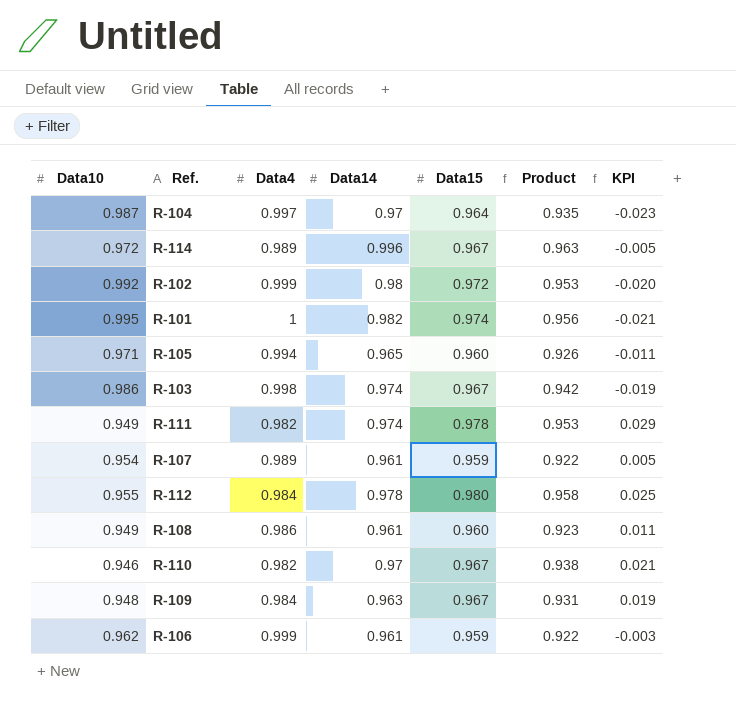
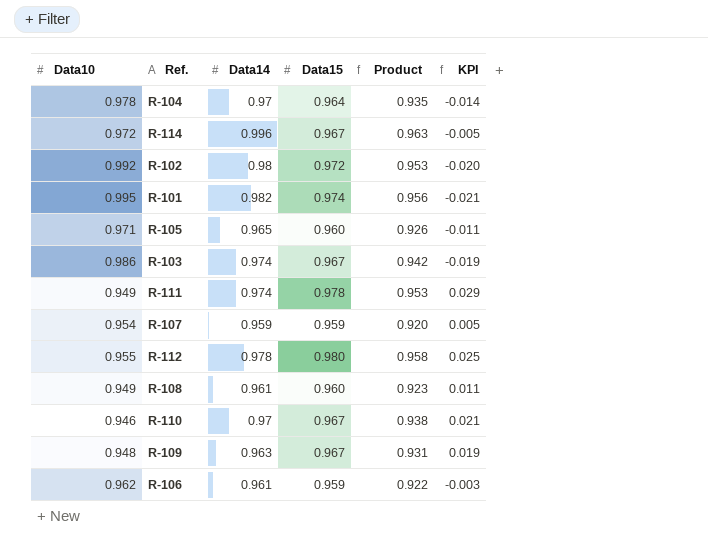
column Data4 | position: 3 -> none
R-104 | Data10: 0.987 -> 0.978
R-104 | KPI: -0.023 -> -0.014
R-107 | Data14: 0.961 -> 0.959
R-107 | Product: 0.922 -> 0.920

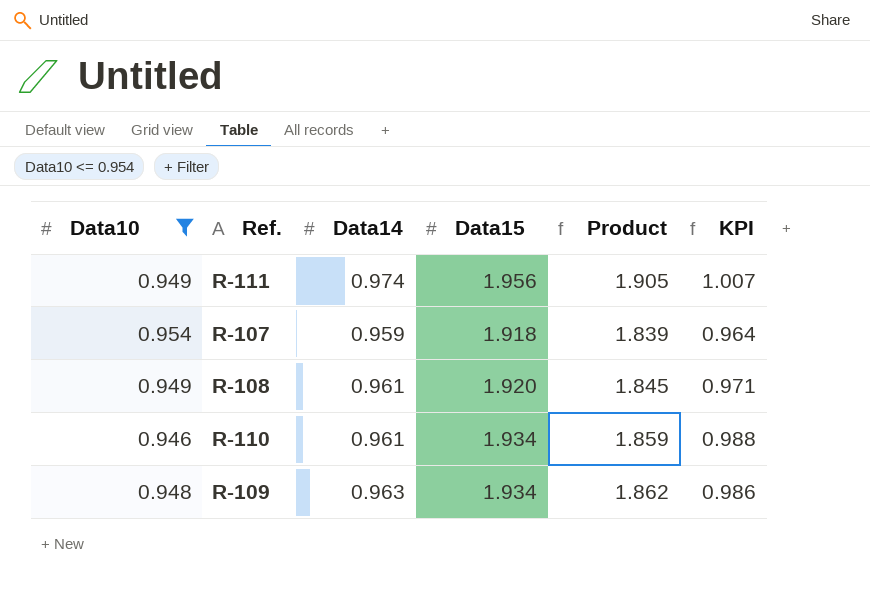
filter: none -> Data10 <= 0.954
R-111 | Data15: 0.978 -> 1.956
R-111 | Product: 0.953 -> 1.905
R-111 | KPI: 0.029 -> 1.007
R-107 | Data15: 0.959 -> 1.918
R-107 | Product: 0.920 -> 1.839
R-107 | KPI: 0.005 -> 0.964
R-108 | Data15: 0.960 -> 1.920
R-108 | Product: 0.923 -> 1.845
R-108 | KPI: 0.011 -> 0.971
R-110 | Data14: 0.97 -> 0.961
R-110 | Data15: 0.967 -> 1.934
R-110 | Product: 0.938 -> 1.859
R-110 | KPI: 0.021 -> 0.988
R-109 | Data15: 0.967 -> 1.934
R-109 | Product: 0.931 -> 1.862
R-109 | KPI: 0.019 -> 0.986

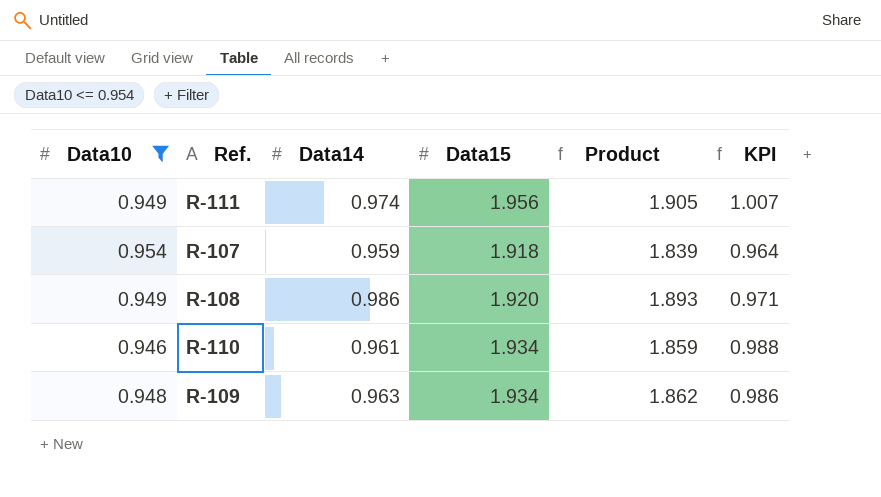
R-108 | Data14: 0.961 -> 0.986
R-108 | Product: 1.845 -> 1.893

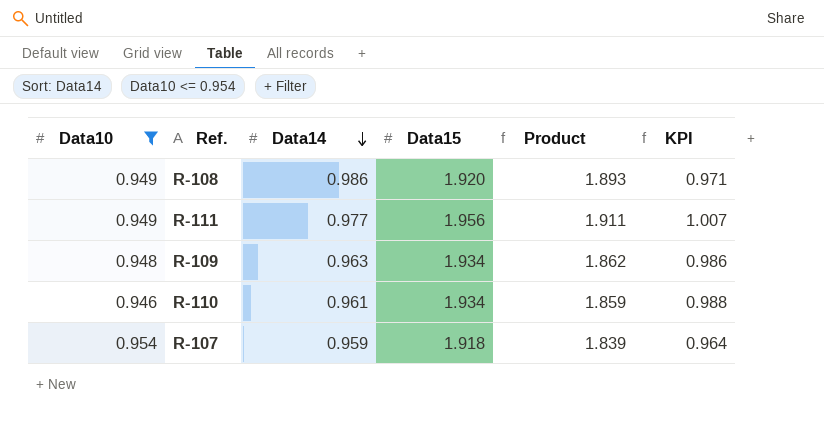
row order: none -> Data14 descending
R-111 | Data14: 0.974 -> 0.977
R-111 | Product: 1.905 -> 1.911

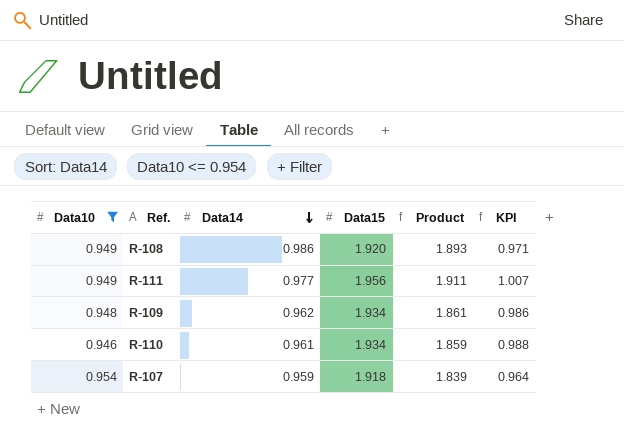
R-109 | Data14: 0.963 -> 0.962
R-109 | Product: 1.862 -> 1.861

